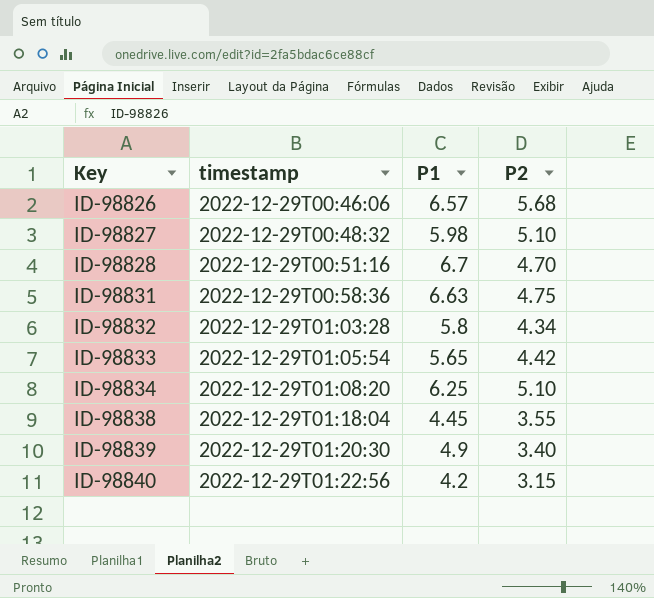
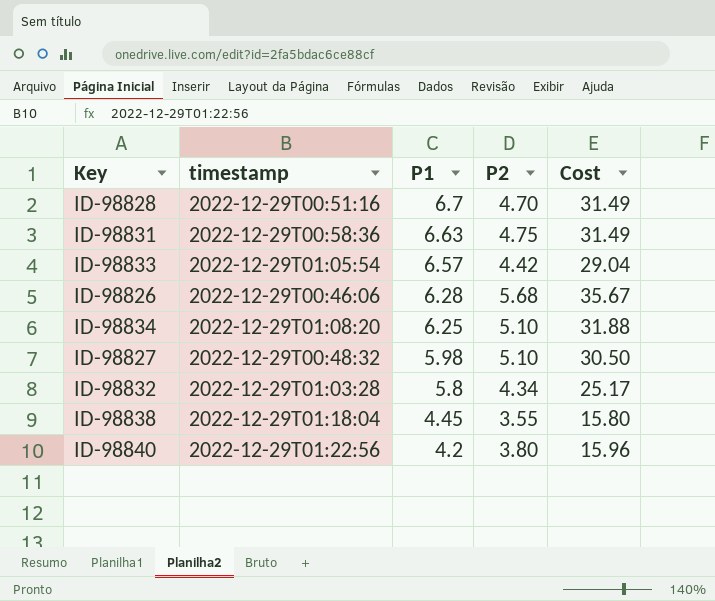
row order: Key ascending -> P1 descending
column Cost | formula: none -> [P1] * [P2]
row ID-98839: 2022-12-29T01:20:30 | 4.9 | 3.40 -> none
ID-98833 | P1: 5.65 -> 6.57
ID-98826 | P1: 6.57 -> 6.28
ID-98840 | P2: 3.15 -> 3.80

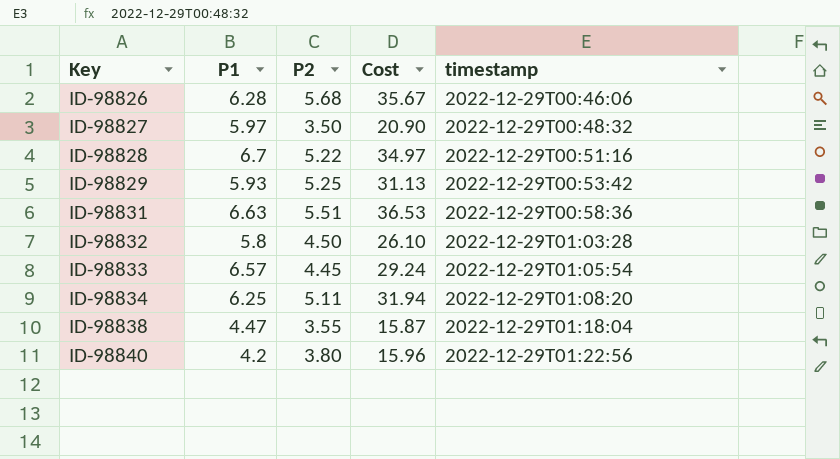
row order: P1 descending -> Key ascending
column timestamp | position: 2 -> 5
ID-98827 | P1: 5.98 -> 5.97
ID-98827 | P2: 5.10 -> 3.50
ID-98827 | Cost: 30.50 -> 20.90
ID-98828 | P2: 4.70 -> 5.22
ID-98828 | Cost: 31.49 -> 34.97
row ID-98829: none -> 5.93 | 5.25 | 31.13 | 2022-12-29T00:53:42
ID-98831 | P2: 4.75 -> 5.51
ID-98831 | Cost: 31.49 -> 36.53
ID-98832 | P2: 4.34 -> 4.50
ID-98832 | Cost: 25.17 -> 26.10
ID-98833 | P2: 4.42 -> 4.45
ID-98833 | Cost: 29.04 -> 29.24
ID-98834 | P2: 5.10 -> 5.11
ID-98834 | Cost: 31.88 -> 31.94
ID-98838 | P1: 4.45 -> 4.47
ID-98838 | Cost: 15.80 -> 15.87

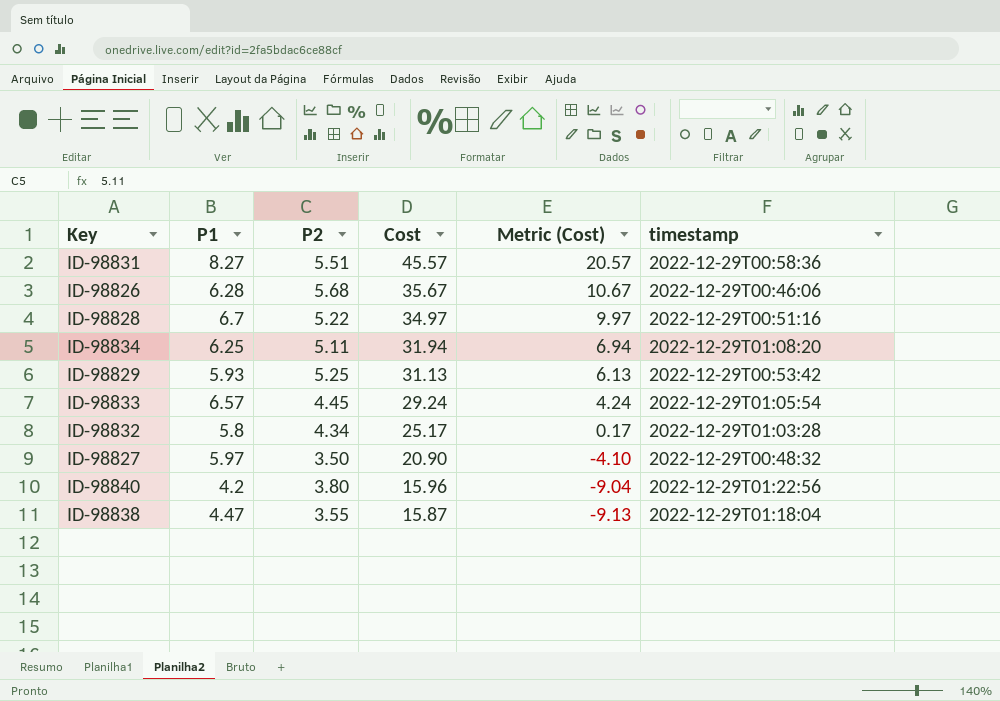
row order: Key ascending -> Cost descending
column Metric (Cost) | formula: none -> [Cost] - 25
ID-98831 | P1: 6.63 -> 8.27
ID-98831 | Cost: 36.53 -> 45.57
ID-98832 | P2: 4.50 -> 4.34
ID-98832 | Cost: 26.10 -> 25.17

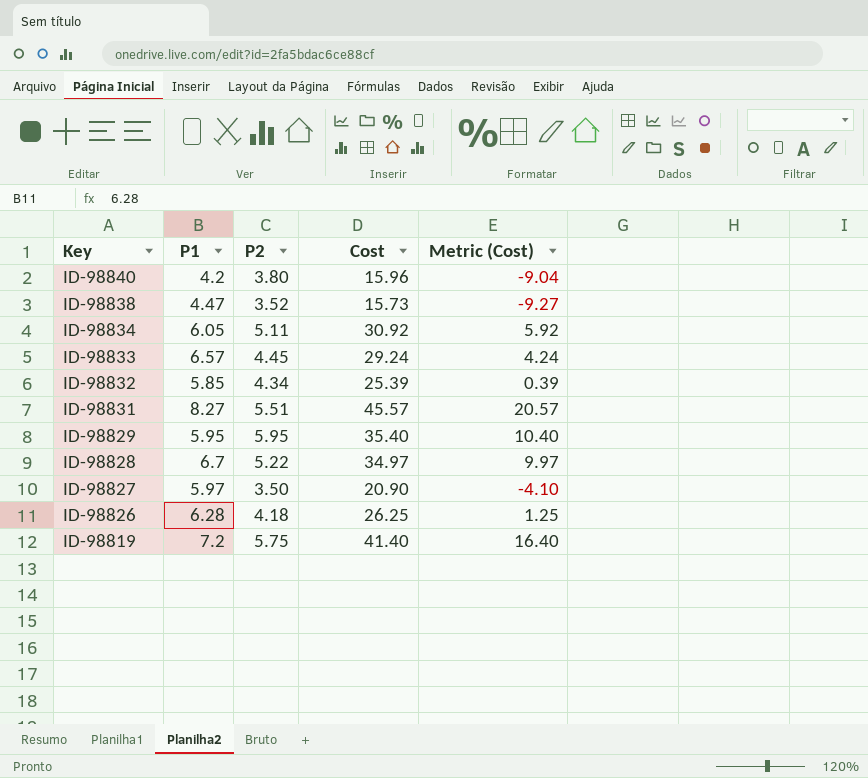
row order: Cost descending -> Key descending
column timestamp | position: 6 -> none
ID-98838 | P2: 3.55 -> 3.52
ID-98838 | Cost: 15.87 -> 15.73
ID-98838 | Metric (Cost): -9.13 -> -9.27
ID-98834 | P1: 6.25 -> 6.05
ID-98834 | Cost: 31.94 -> 30.92
ID-98834 | Metric (Cost): 6.94 -> 5.92
ID-98832 | P1: 5.8 -> 5.85
ID-98832 | Cost: 25.17 -> 25.39
ID-98832 | Metric (Cost): 0.17 -> 0.39
ID-98829 | P1: 5.93 -> 5.95
ID-98829 | P2: 5.25 -> 5.95
ID-98829 | Cost: 31.13 -> 35.40
ID-98829 | Metric (Cost): 6.13 -> 10.40
ID-98826 | P2: 5.68 -> 4.18
ID-98826 | Cost: 35.67 -> 26.25
ID-98826 | Metric (Cost): 10.67 -> 1.25
row ID-98819: none -> 7.2 | 5.75 | 41.40 | 16.40

